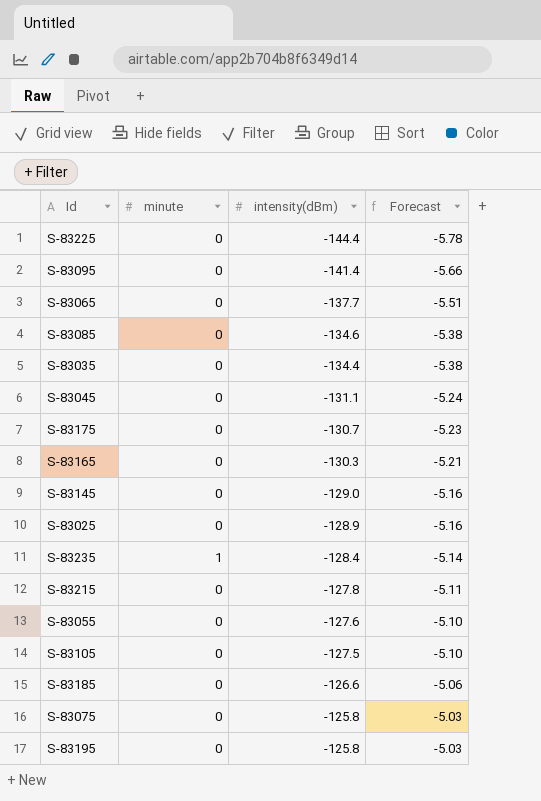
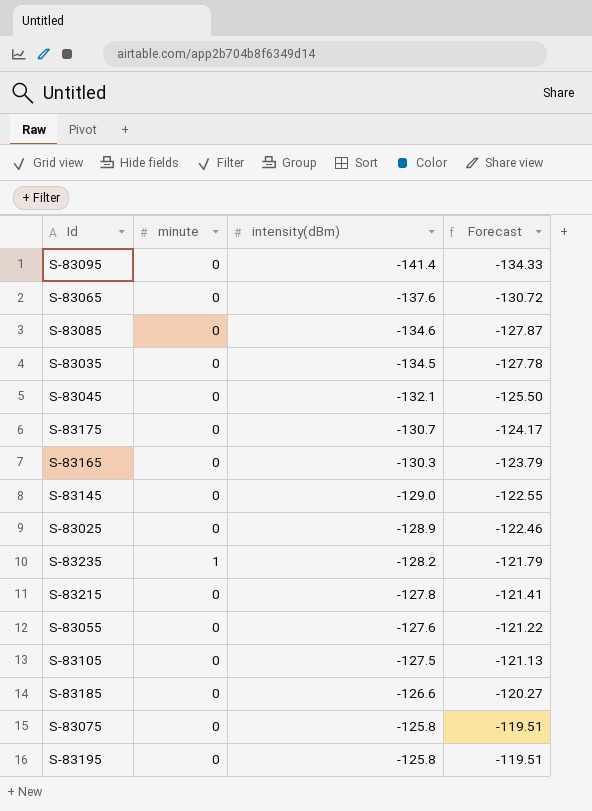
column Forecast | formula: [intensity(dBm)] * 0.04 -> [intensity(dBm)] * 0.95
row S-83225: 0 | -144.4 | -5.78 -> none
S-83065 | intensity(dBm): -137.7 -> -137.6
S-83035 | intensity(dBm): -134.4 -> -134.5
S-83045 | intensity(dBm): -131.1 -> -132.1
S-83235 | intensity(dBm): -128.4 -> -128.2

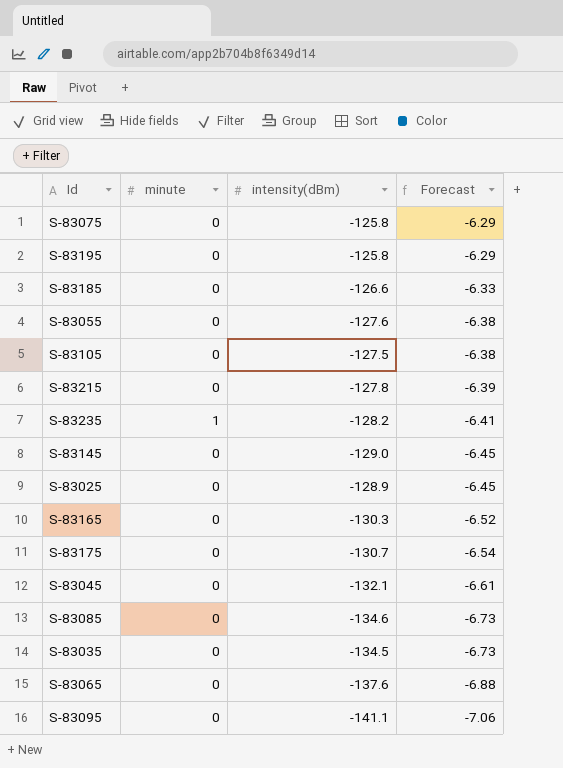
row order: intensity(dBm) ascending -> Forecast descending
column Forecast | formula: [intensity(dBm)] * 0.95 -> [intensity(dBm)] * 0.05
S-83095 | intensity(dBm): -141.4 -> -141.1

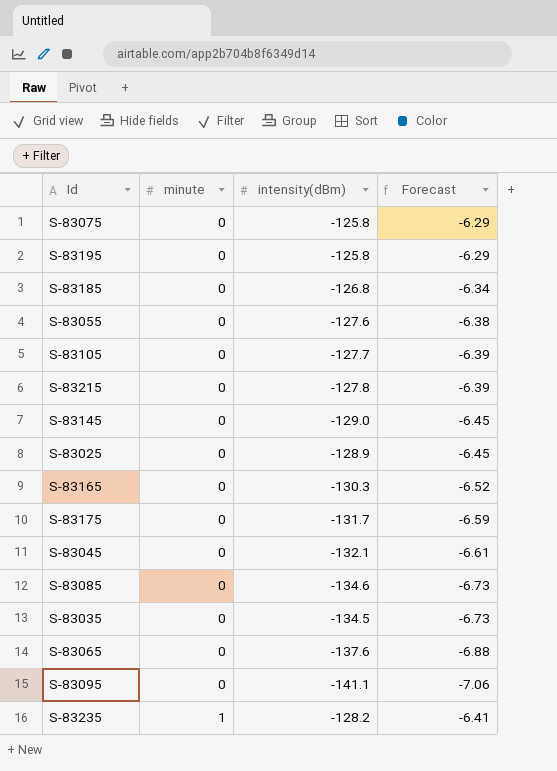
row order: Forecast descending -> minute ascending
S-83185 | intensity(dBm): -126.6 -> -126.8
S-83185 | Forecast: -6.33 -> -6.34
S-83105 | intensity(dBm): -127.5 -> -127.7
S-83105 | Forecast: -6.38 -> -6.39
S-83175 | intensity(dBm): -130.7 -> -131.7
S-83175 | Forecast: -6.54 -> -6.59

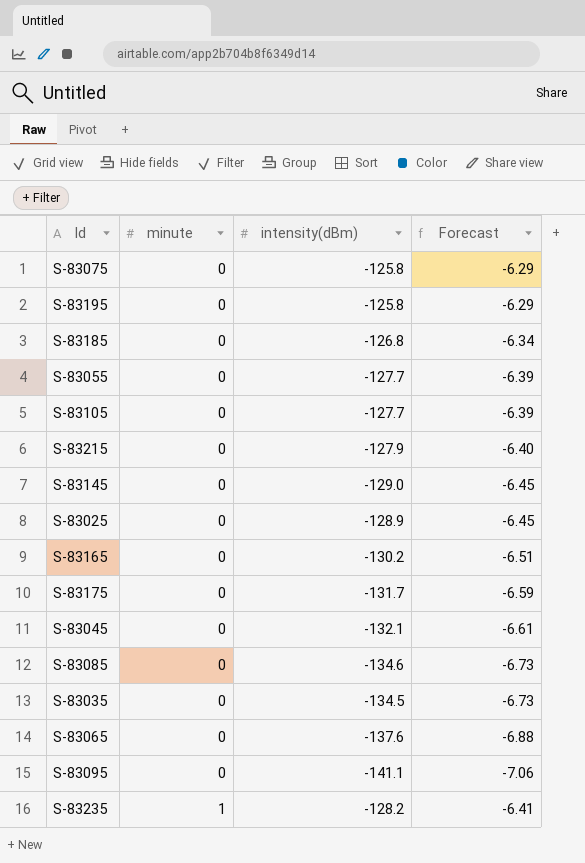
S-83055 | intensity(dBm): -127.6 -> -127.7
S-83055 | Forecast: -6.38 -> -6.39
S-83215 | intensity(dBm): -127.8 -> -127.9
S-83215 | Forecast: -6.39 -> -6.40
S-83165 | intensity(dBm): -130.3 -> -130.2
S-83165 | Forecast: -6.52 -> -6.51

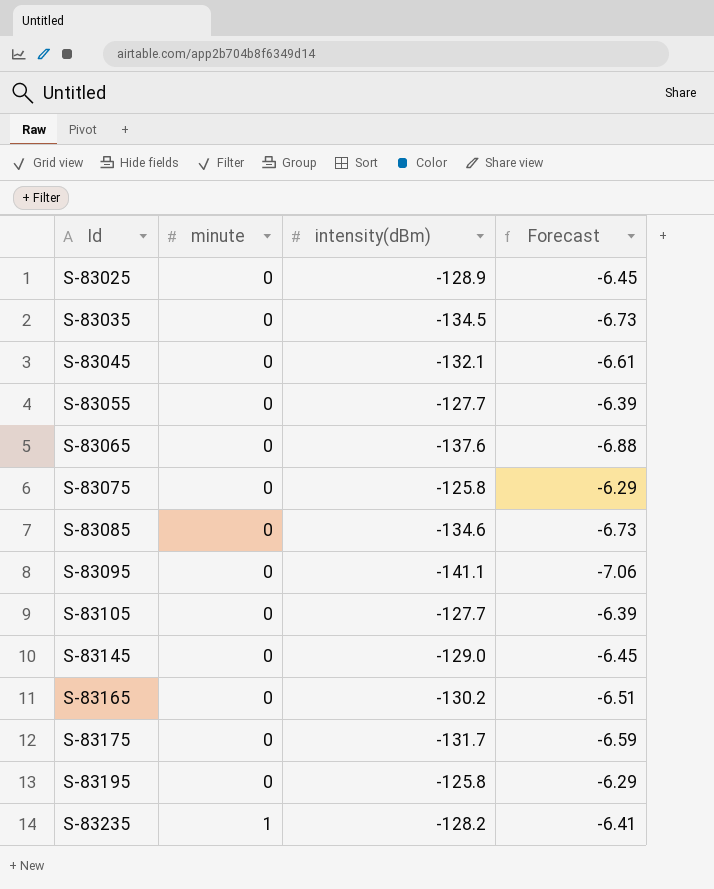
row order: minute ascending -> Id ascending
row S-83185: 0 | -126.8 | -6.34 -> none
row S-83215: 0 | -127.9 | -6.40 -> none

